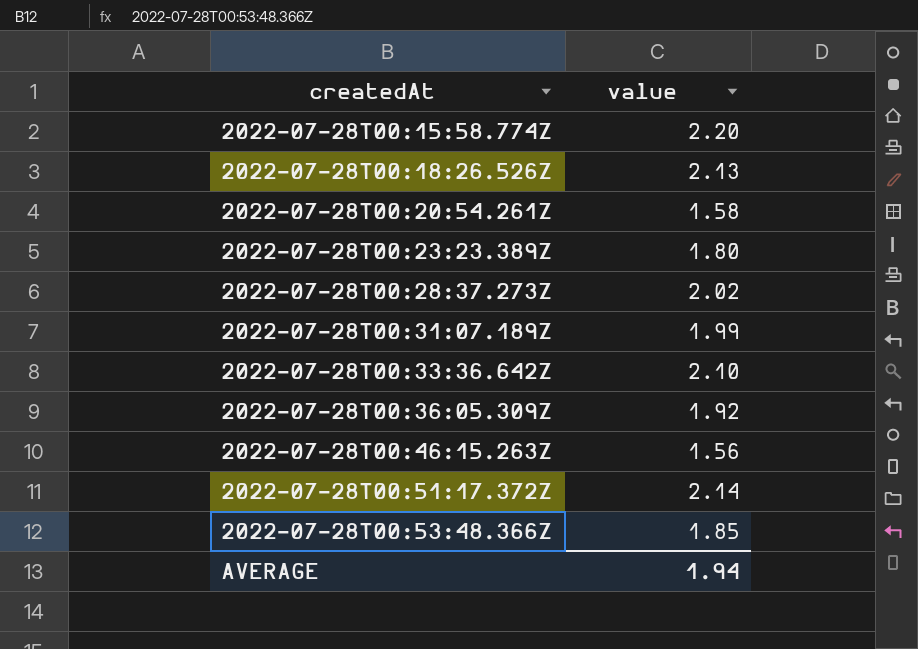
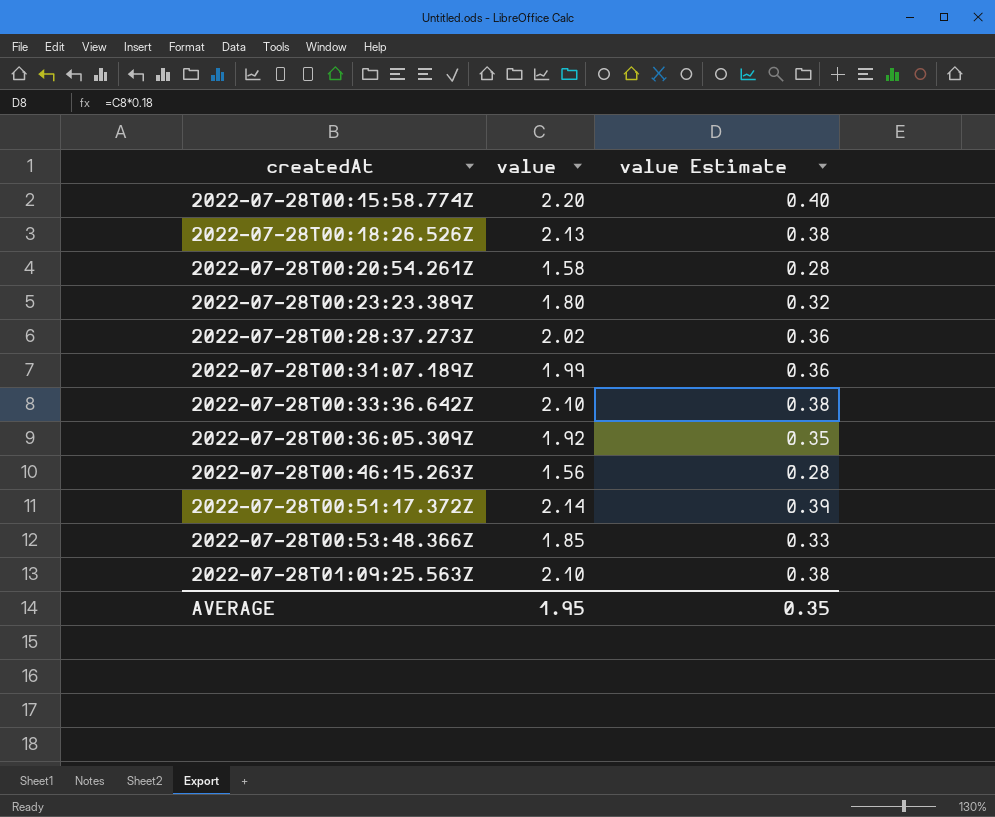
column value Estimate | formula: none -> [value] * 0.18
row 2022-07-28T01:09:25.563Z: none -> 2.10 | 0.38
AVERAGE | value: 1.94 -> 1.95

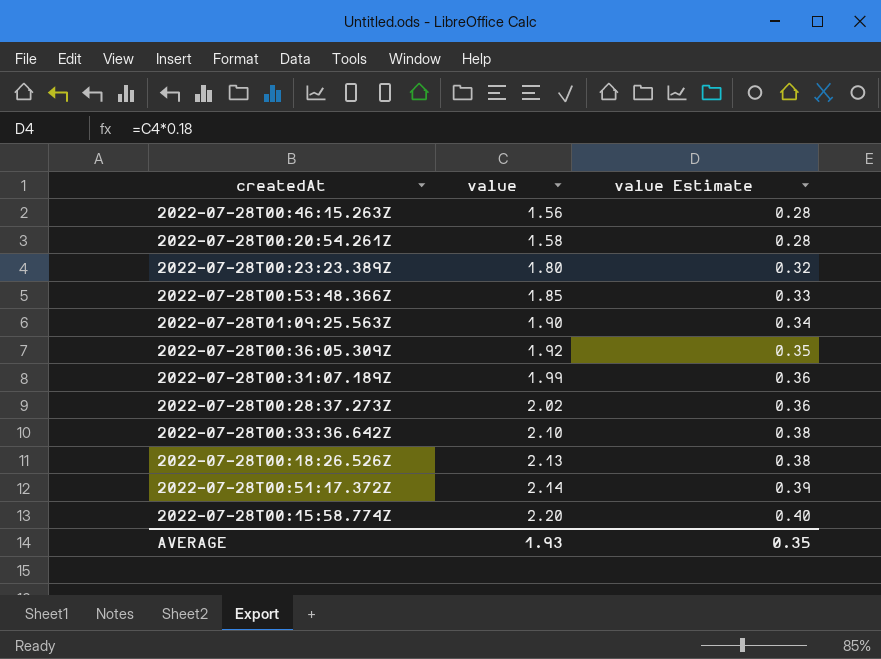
row order: createdAt ascending -> value ascending
2022-07-28T01:09:25.563Z | value: 2.10 -> 1.90
2022-07-28T01:09:25.563Z | value Estimate: 0.38 -> 0.34
AVERAGE | value: 1.95 -> 1.93

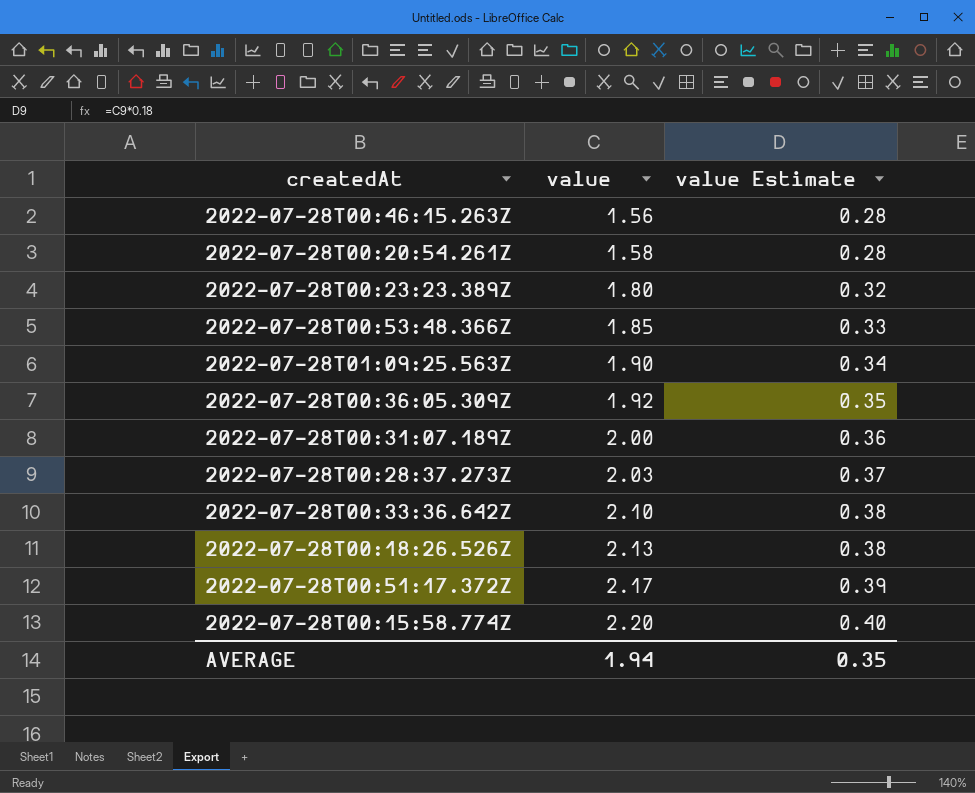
2022-07-28T00:31:07.189Z | value: 1.99 -> 2.00
2022-07-28T00:28:37.273Z | value: 2.02 -> 2.03
2022-07-28T00:28:37.273Z | value Estimate: 0.36 -> 0.37
2022-07-28T00:51:17.372Z | value: 2.14 -> 2.17
AVERAGE | value: 1.93 -> 1.94

